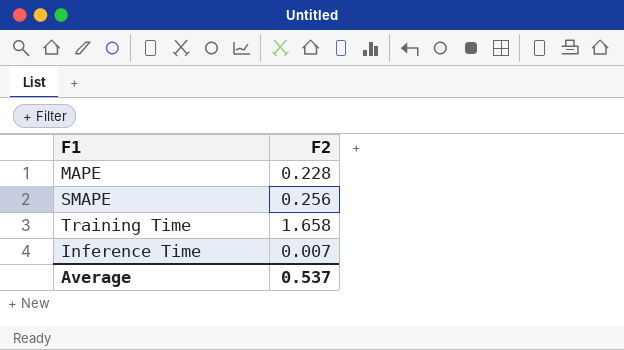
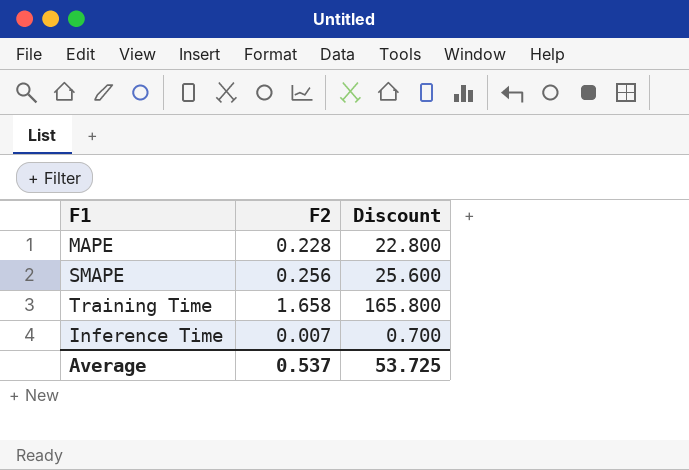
column Discount | formula: none -> [F2] * 100

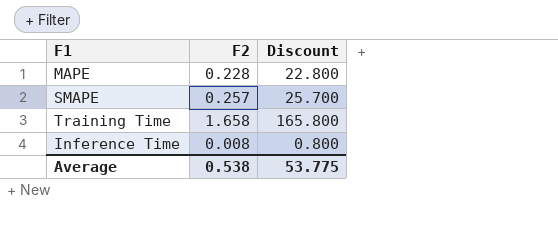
SMAPE | F2: 0.256 -> 0.257
SMAPE | Discount: 25.600 -> 25.700
Inference Time | F2: 0.007 -> 0.008
Inference Time | Discount: 0.700 -> 0.800
Average | F2: 0.537 -> 0.538
Average | Discount: 53.725 -> 53.775

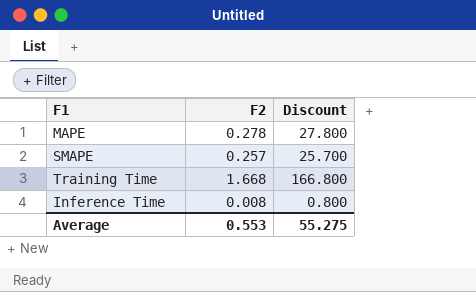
MAPE | F2: 0.228 -> 0.278
MAPE | Discount: 22.800 -> 27.800
Training Time | F2: 1.658 -> 1.668
Training Time | Discount: 165.800 -> 166.800
Average | F2: 0.538 -> 0.553
Average | Discount: 53.775 -> 55.275

